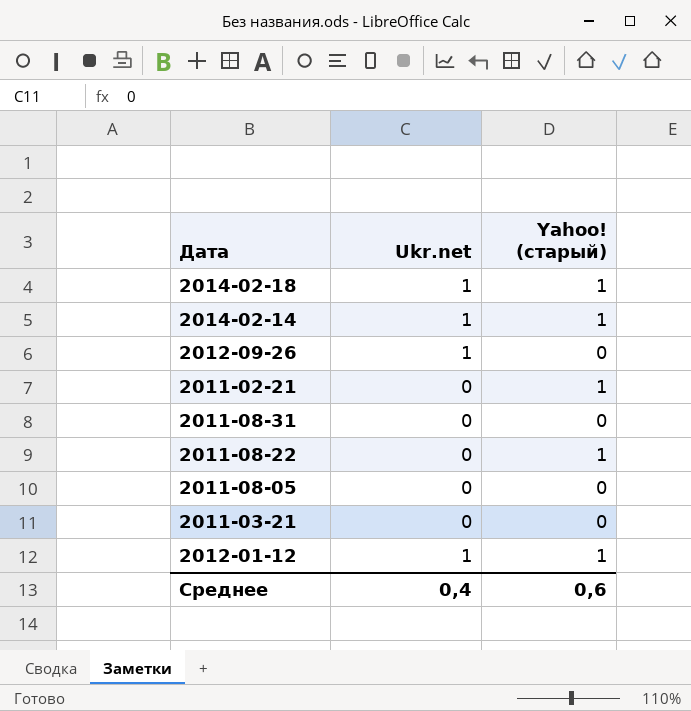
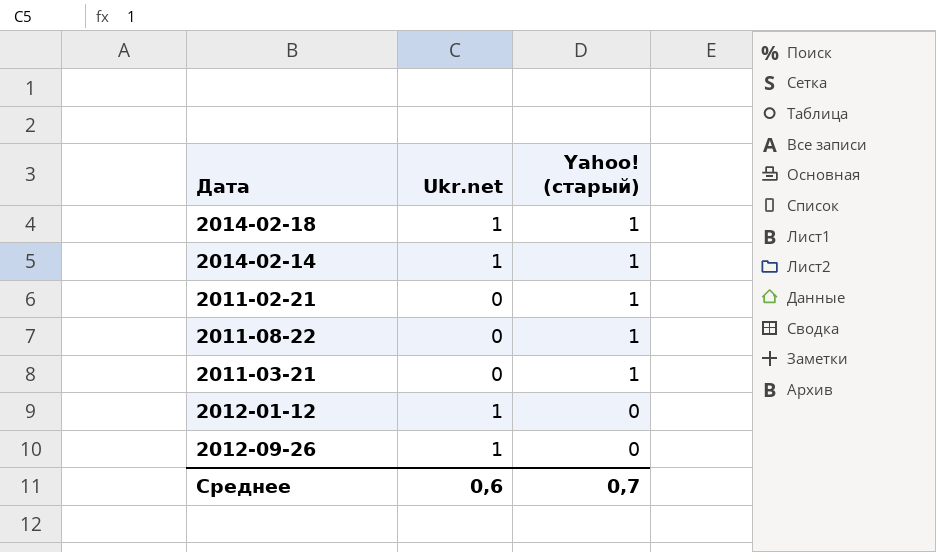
row order: none -> Yahoo! (старый) descending
row 2011-08-31: 0 | 0 -> none
row 2011-08-05: 0 | 0 -> none
2011-03-21 | Yahoo! (старый): 0 -> 1
2012-01-12 | Yahoo! (старый): 1 -> 0
Среднее | Ukr.net: 0,4 -> 0,6
Среднее | Yahoo! (старый): 0,6 -> 0,7

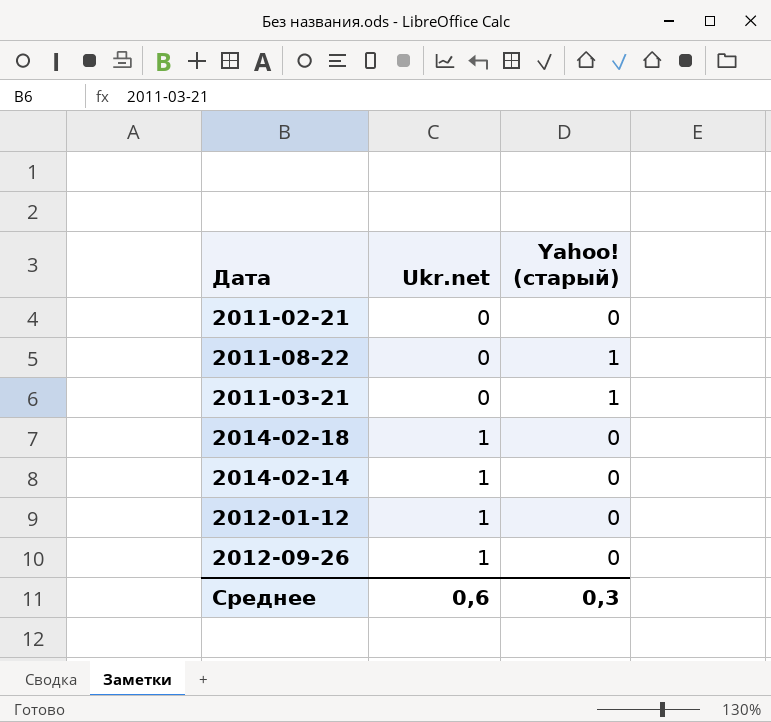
row order: Yahoo! (старый) descending -> Ukr.net ascending
2011-02-21 | Yahoo! (старый): 1 -> 0
2014-02-18 | Yahoo! (старый): 1 -> 0
2014-02-14 | Yahoo! (старый): 1 -> 0
Среднее | Yahoo! (старый): 0,7 -> 0,3

